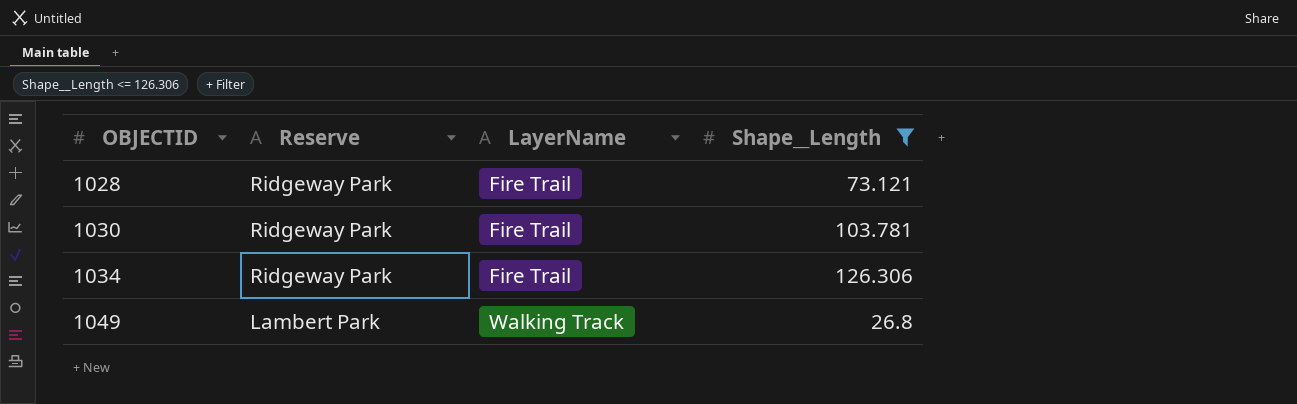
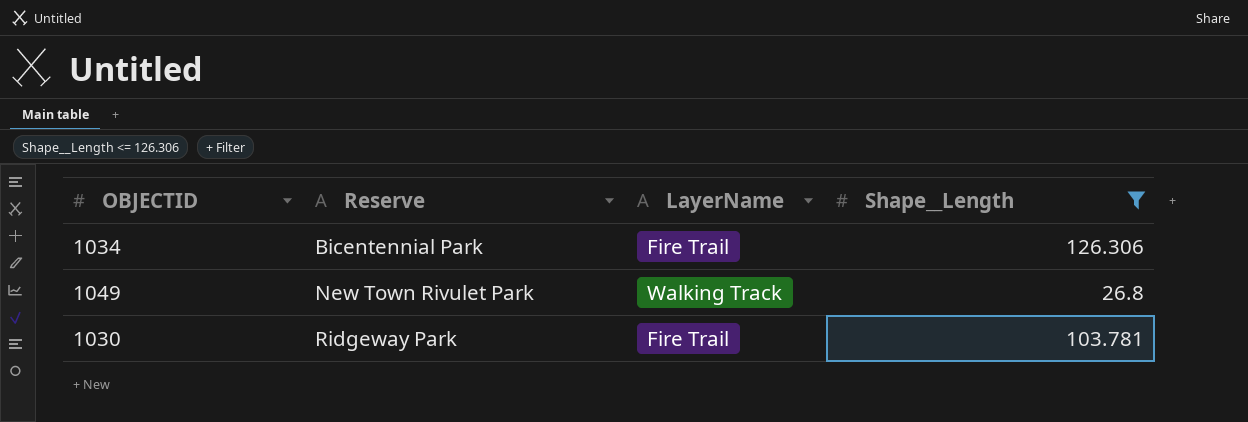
row order: OBJECTID ascending -> Reserve ascending
row 1028: Ridgeway Park | Fire Trail | 73.121 -> none
1034 | Reserve: Ridgeway Park -> Bicentennial Park
1049 | Reserve: Lambert Park -> New Town Rivulet Park

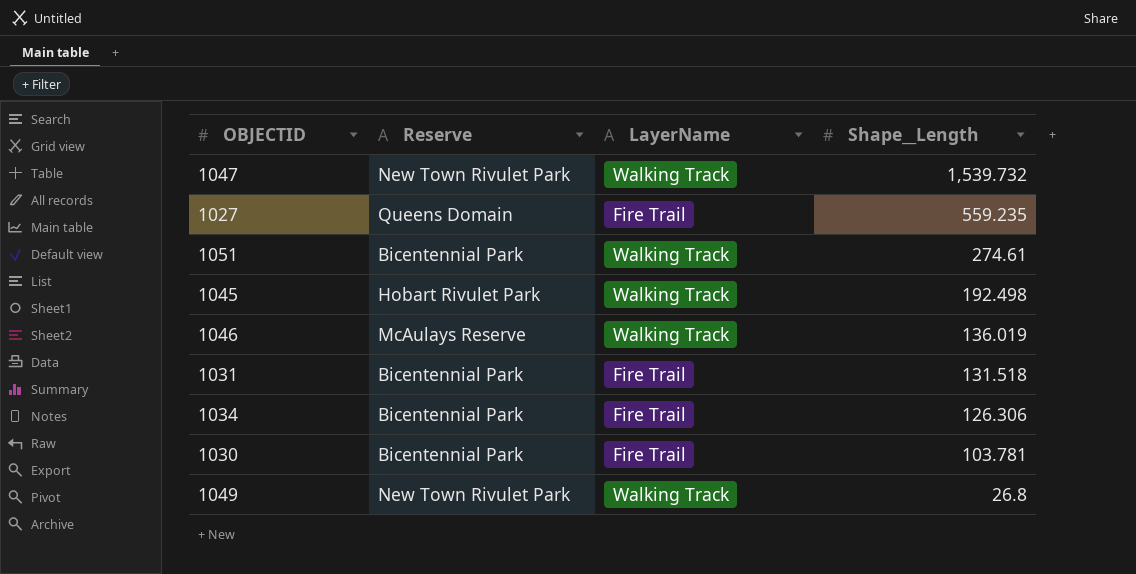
filter: Shape__Length <= 126.306 -> none
row order: Reserve ascending -> Shape__Length descending
1030 | Reserve: Ridgeway Park -> Bicentennial Park

